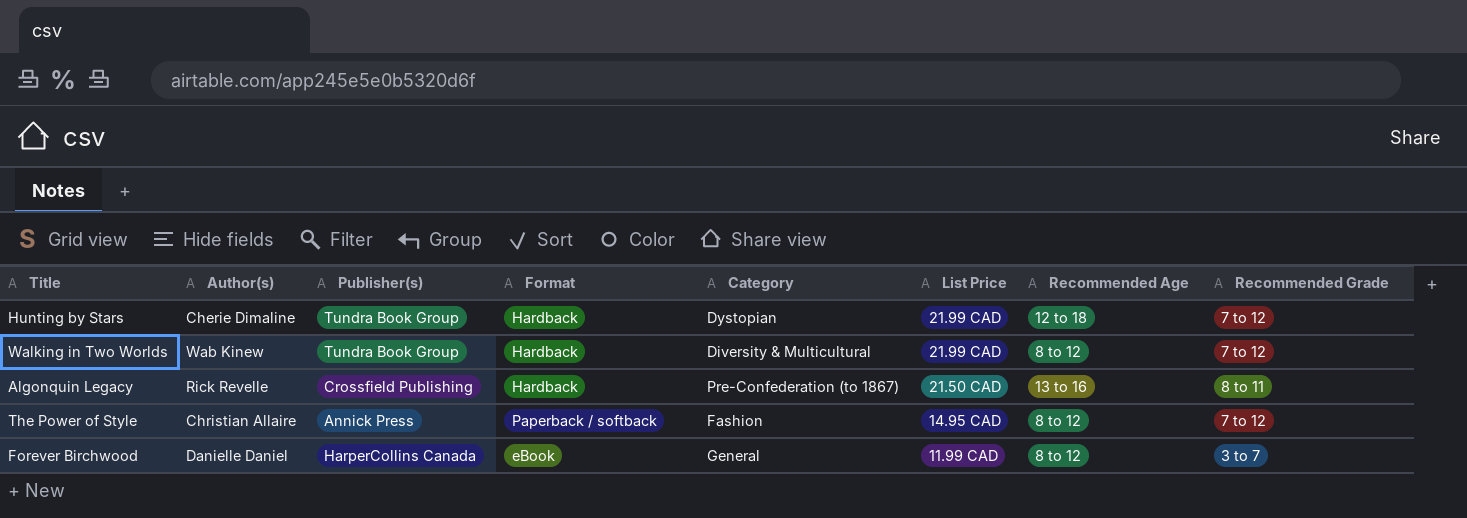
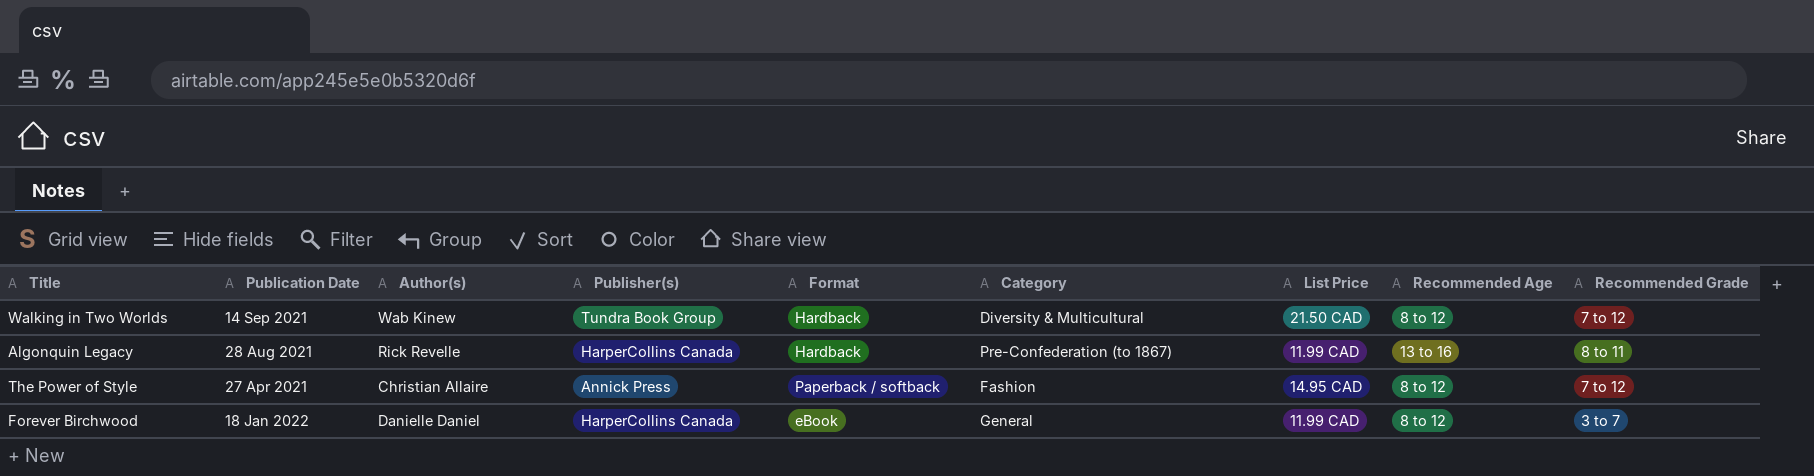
column Publication Date | position: none -> 2
row Hunting by Stars: Cherie Dimaline | Tundra Book Group | Hardback | Dystopian | 21.99 CAD | 12 to 18 | 7 to 12 -> none
Walking in Two Worlds | List Price: 21.99 CAD -> 21.50 CAD
Algonquin Legacy | Publisher(s): Crossfield Publishing -> HarperCollins Canada
Algonquin Legacy | List Price: 21.50 CAD -> 11.99 CAD

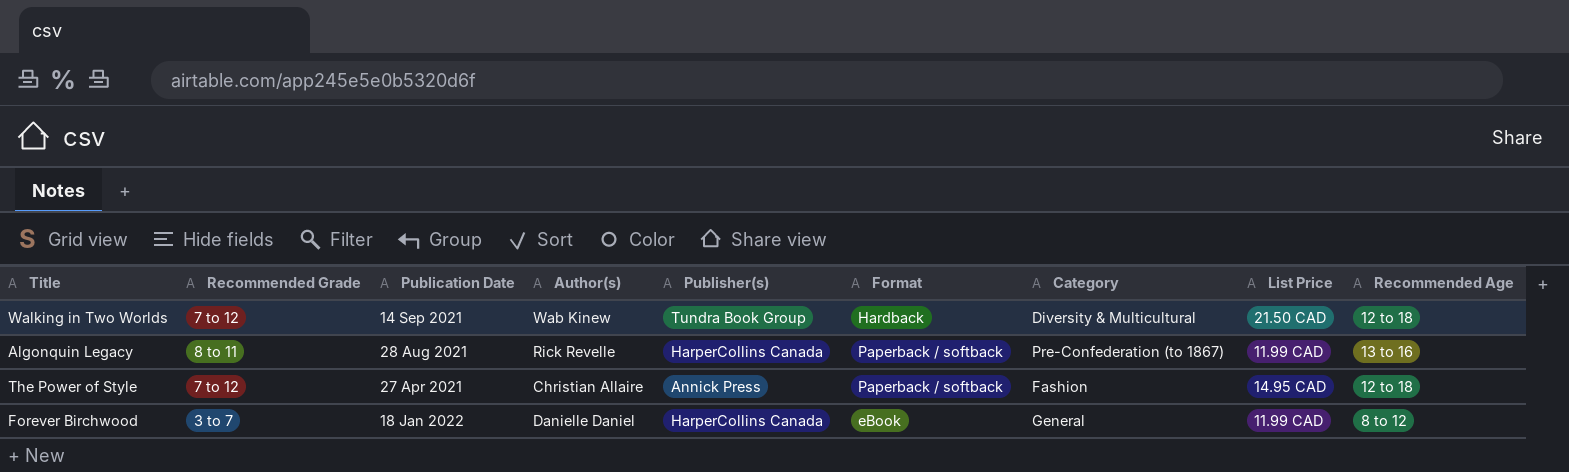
column Recommended Grade | position: 9 -> 2
Walking in Two Worlds | Recommended Age: 8 to 12 -> 12 to 18
Algonquin Legacy | Format: Hardback -> Paperback / softback
The Power of Style | Recommended Age: 8 to 12 -> 12 to 18

